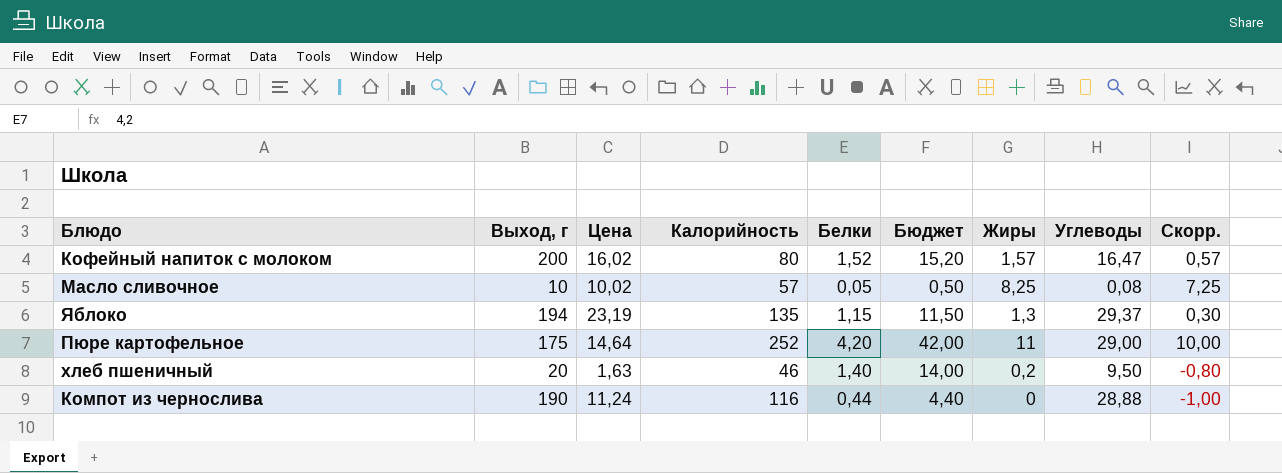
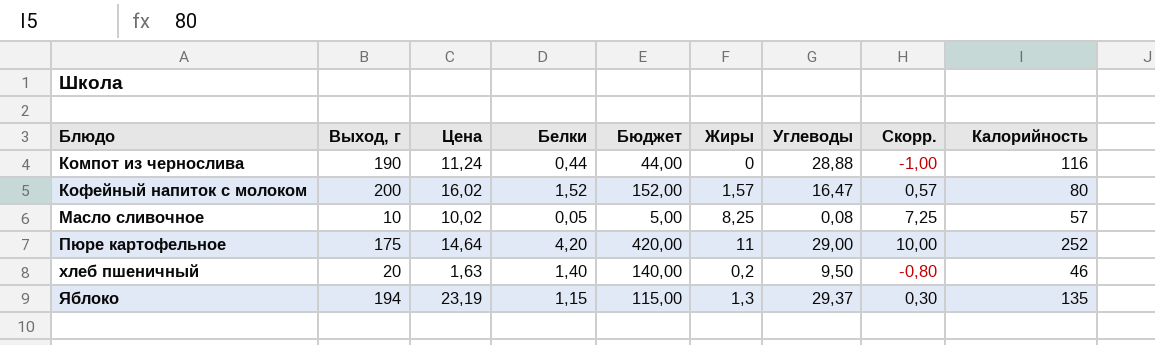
row order: none -> Блюдо ascending
column Бюджет | formula: [Белки] * 10 -> [Белки] * 100
column Калорийность | position: 4 -> 9

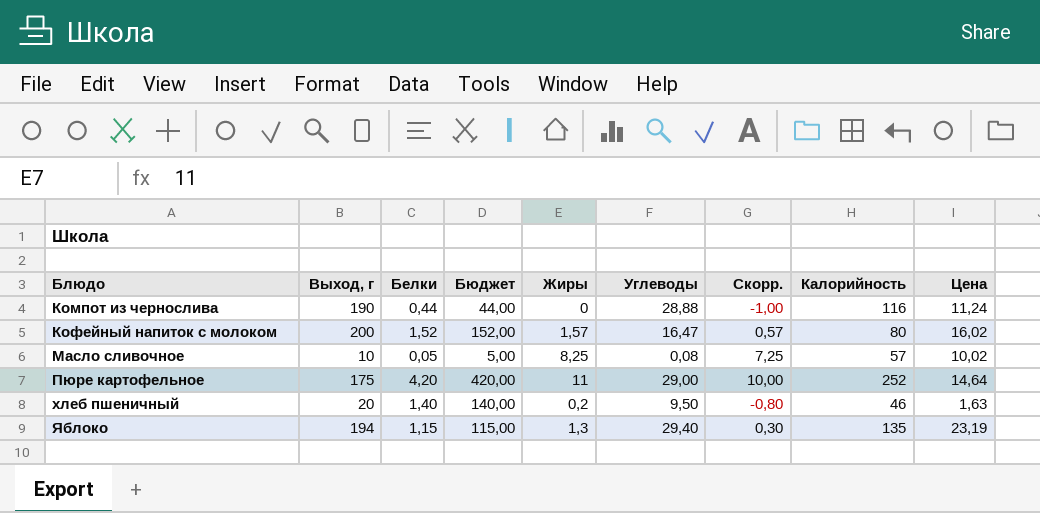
column Цена | position: 3 -> 9
Яблоко | Углеводы: 29,37 -> 29,40

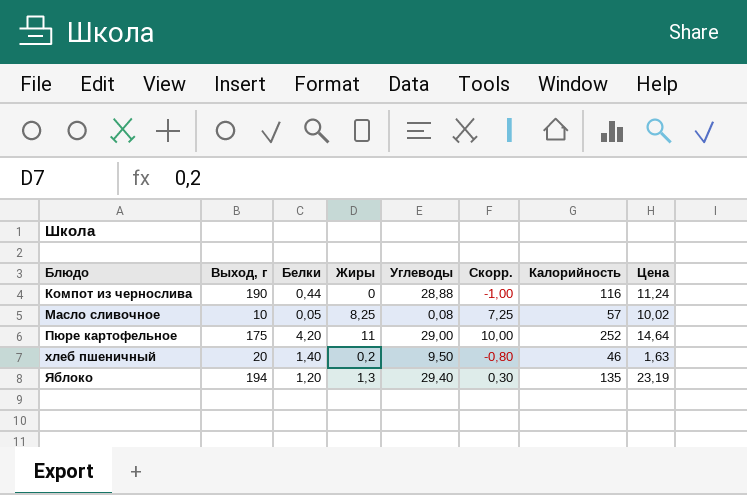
column Бюджет | formula: [Белки] * 100 -> none
row Кофейный напиток с молоком: 200 | 1,52 | 152,00 | 1,57 | 16,47 | 0,57 | 80 | 16,02 -> none
Яблоко | Белки: 1,15 -> 1,20

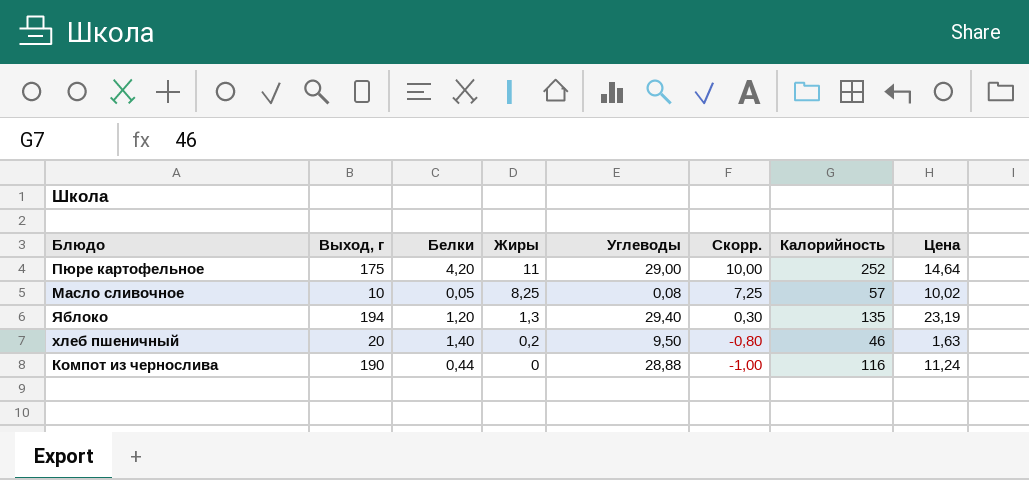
row order: Блюдо ascending -> Жиры descending

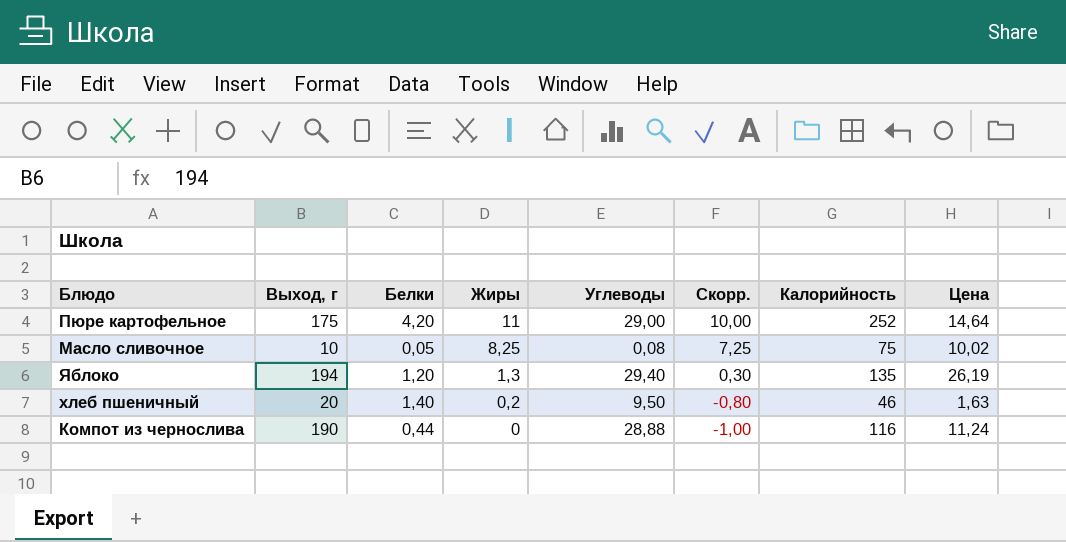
Масло сливочное | Калорийность: 57 -> 75
Яблоко | Цена: 23,19 -> 26,19

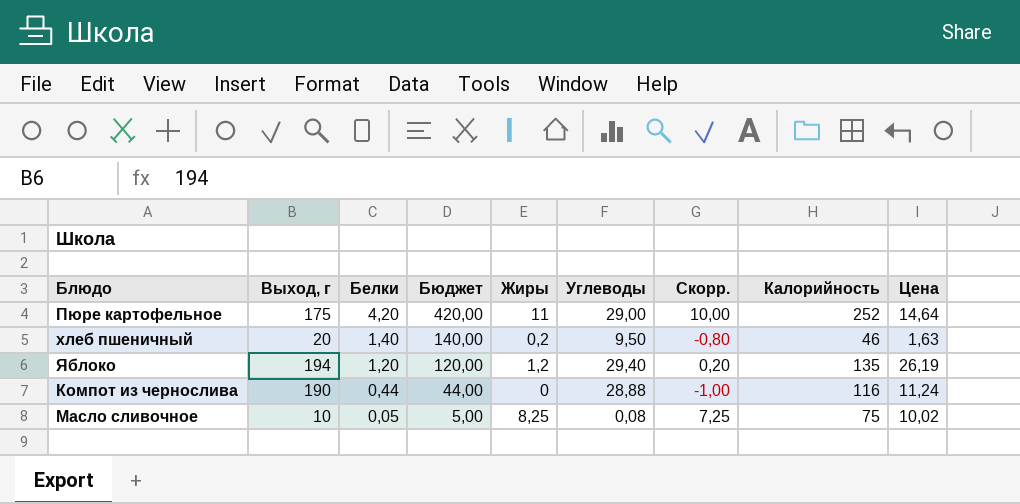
row order: Жиры descending -> Белки descending
column Бюджет | formula: none -> [Белки] * 100
Яблоко | Жиры: 1,3 -> 1,2
Яблоко | Скорр.: 0,30 -> 0,20

